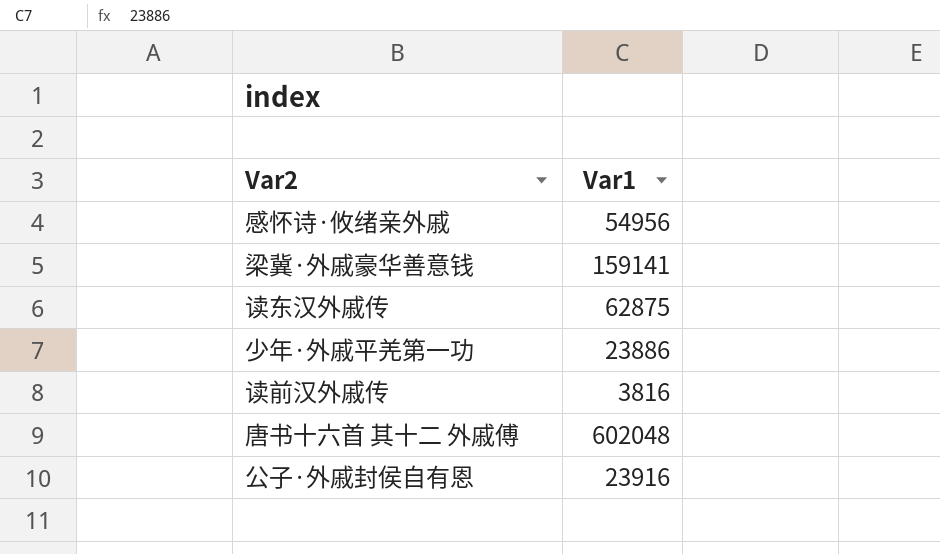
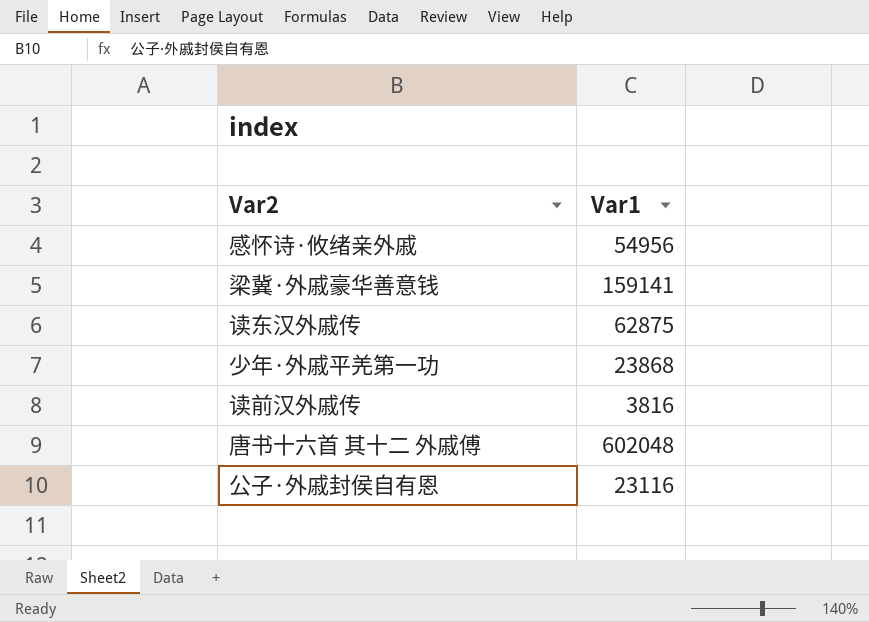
少年·外戚平羌第一功 | Var1: 23886 -> 23868
公子·外戚封侯自有恩 | Var1: 23916 -> 23116

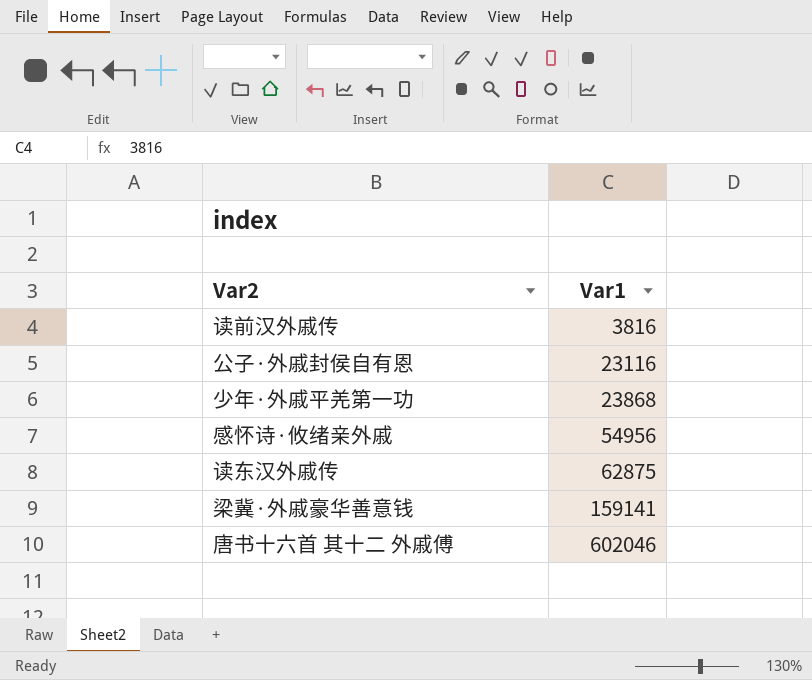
row order: none -> Var1 ascending
唐书十六首 其十二 外戚傅 | Var1: 602048 -> 602046

